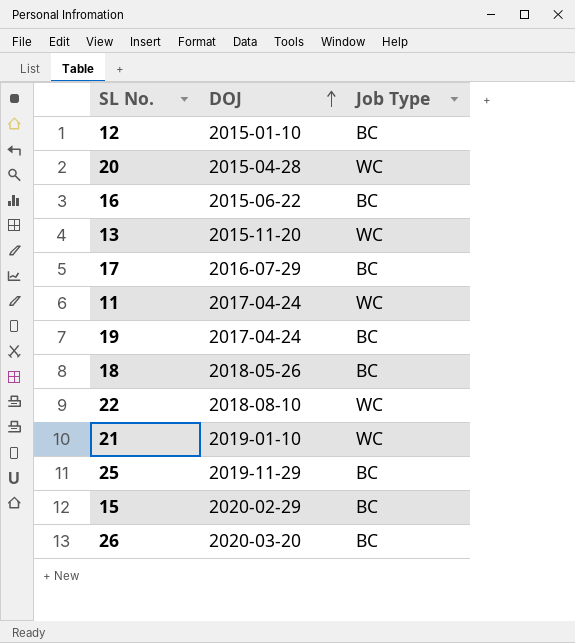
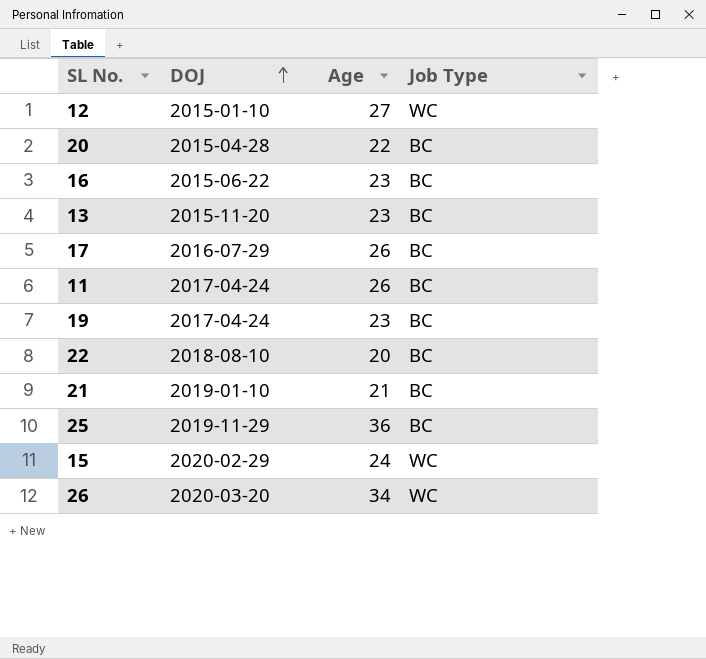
column Age | position: none -> 3
row 18: 2018-05-26 | BC -> none
12 | Job Type: BC -> WC
20 | Job Type: WC -> BC
13 | Job Type: WC -> BC
11 | Job Type: WC -> BC
22 | Job Type: WC -> BC
21 | Job Type: WC -> BC
15 | Job Type: BC -> WC
26 | Job Type: BC -> WC

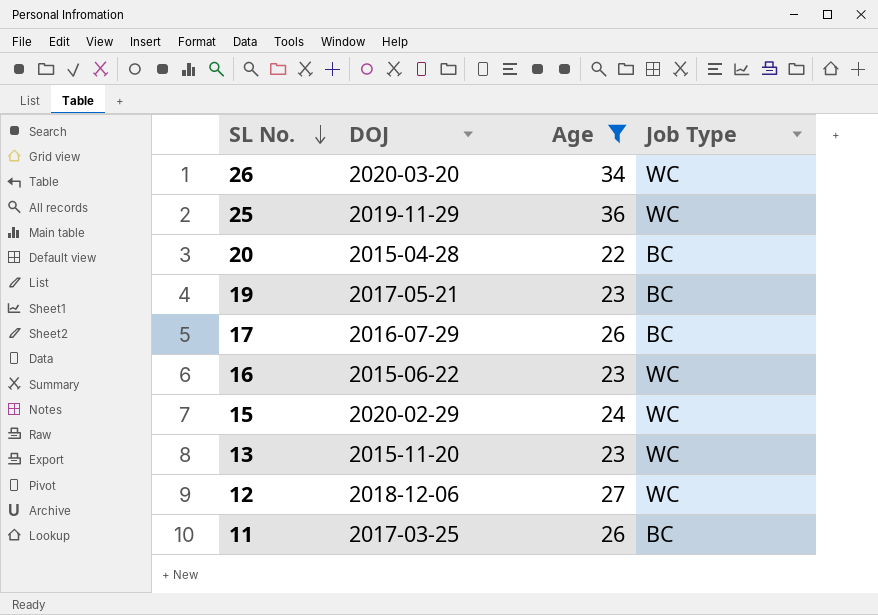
filter: none -> Age >= 22
row order: DOJ ascending -> SL No. descending
25 | Job Type: BC -> WC
19 | DOJ: 2017-04-24 -> 2017-05-21
16 | Job Type: BC -> WC
13 | Job Type: BC -> WC
12 | DOJ: 2015-01-10 -> 2018-12-06
11 | DOJ: 2017-04-24 -> 2017-03-25

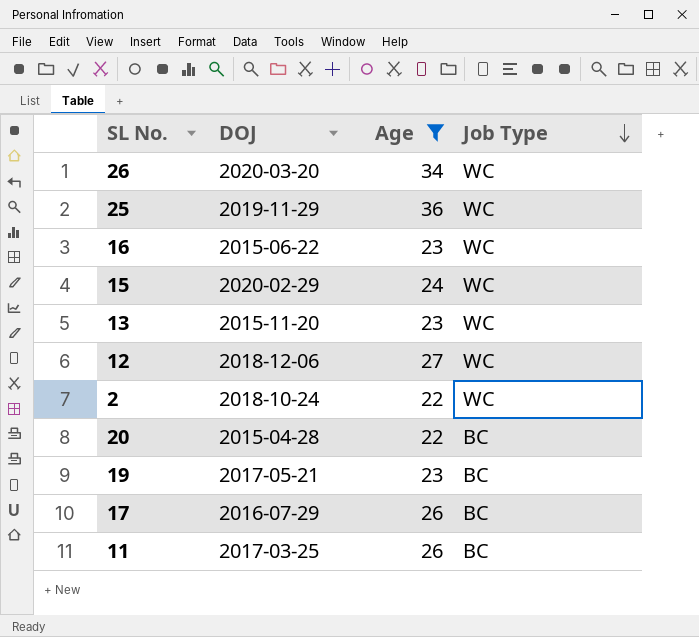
row order: SL No. descending -> Job Type descending
row 2: none -> 2018-10-24 | 22 | WC

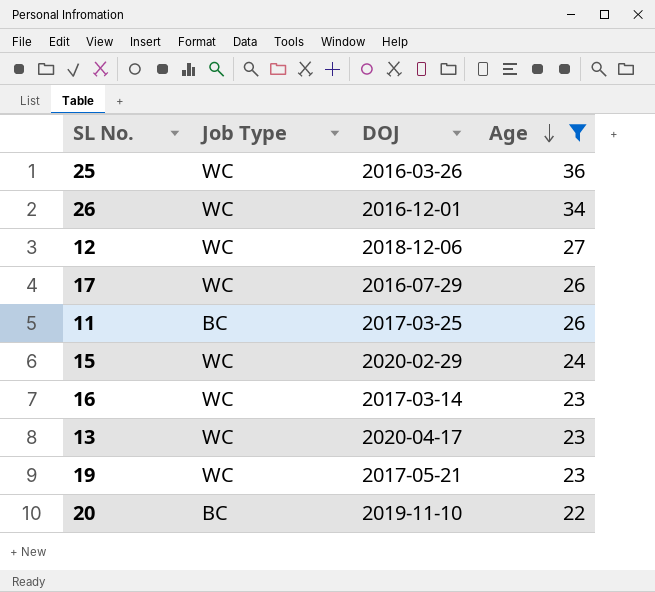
row order: Job Type descending -> Age descending
column Job Type | position: 4 -> 2
row 2: 2018-10-24 | 22 | WC -> none
25 | DOJ: 2019-11-29 -> 2016-03-26
26 | DOJ: 2020-03-20 -> 2016-12-01
17 | Job Type: BC -> WC
16 | DOJ: 2015-06-22 -> 2017-03-14
13 | DOJ: 2015-11-20 -> 2020-04-17
19 | Job Type: BC -> WC
20 | DOJ: 2015-04-28 -> 2019-11-10

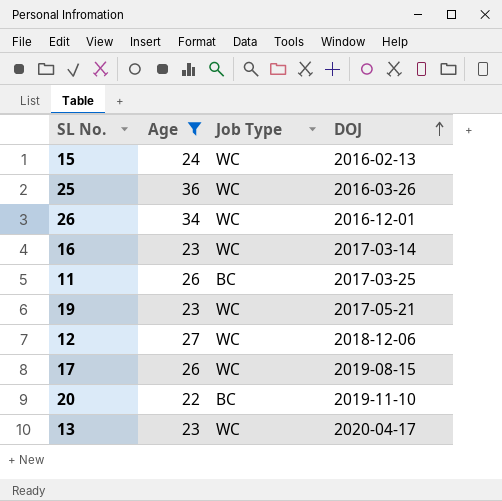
row order: Age descending -> DOJ ascending
column Age | position: 4 -> 2
15 | DOJ: 2020-02-29 -> 2016-02-13
17 | DOJ: 2016-07-29 -> 2019-08-15

